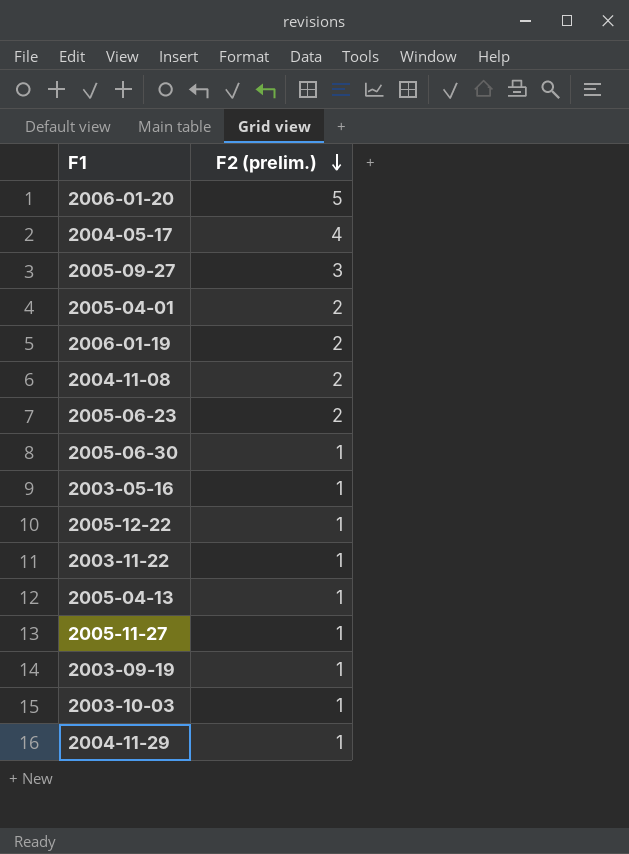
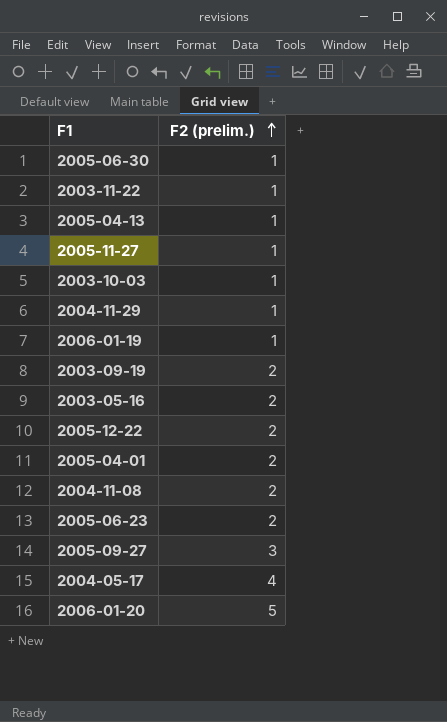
row order: F2 (prelim.) descending -> F2 (prelim.) ascending
2006-01-19 | F2 (prelim.): 2 -> 1
2003-09-19 | F2 (prelim.): 1 -> 2
2003-05-16 | F2 (prelim.): 1 -> 2
2005-12-22 | F2 (prelim.): 1 -> 2

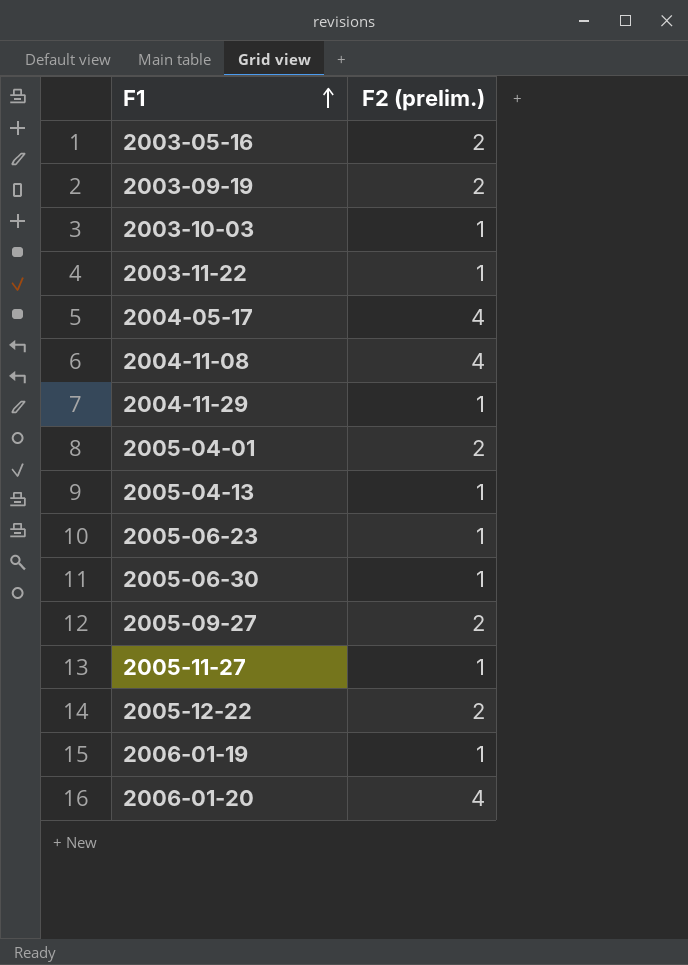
row order: F2 (prelim.) ascending -> F1 ascending
2004-11-08 | F2 (prelim.): 2 -> 4
2005-06-23 | F2 (prelim.): 2 -> 1
2005-09-27 | F2 (prelim.): 3 -> 2
2006-01-20 | F2 (prelim.): 5 -> 4

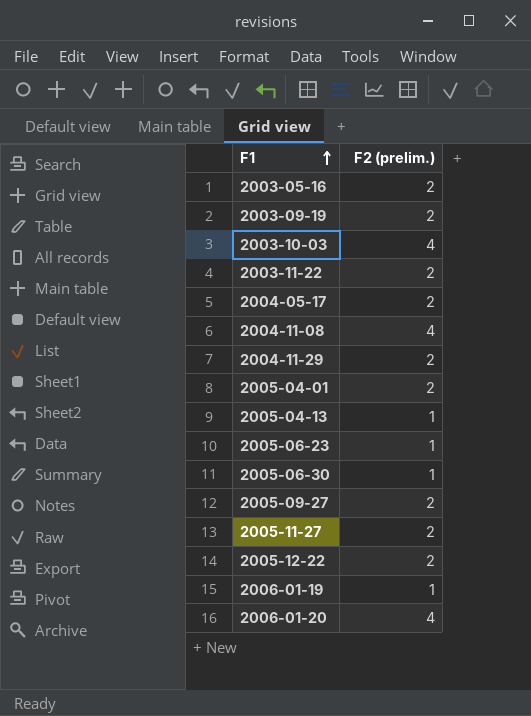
2003-10-03 | F2 (prelim.): 1 -> 4
2003-11-22 | F2 (prelim.): 1 -> 2
2004-05-17 | F2 (prelim.): 4 -> 2
2004-11-29 | F2 (prelim.): 1 -> 2
2005-11-27 | F2 (prelim.): 1 -> 2

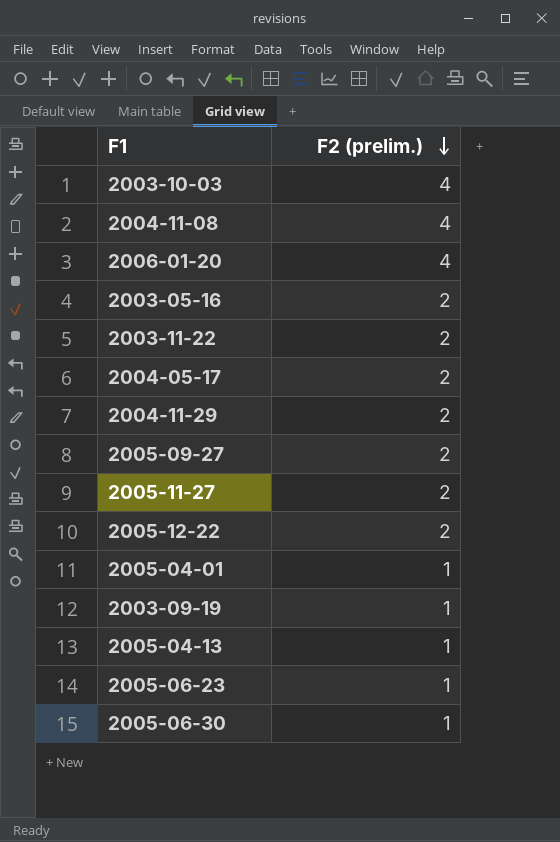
row order: F1 ascending -> F2 (prelim.) descending
row 2006-01-19: 1 -> none
2005-04-01 | F2 (prelim.): 2 -> 1
2003-09-19 | F2 (prelim.): 2 -> 1

